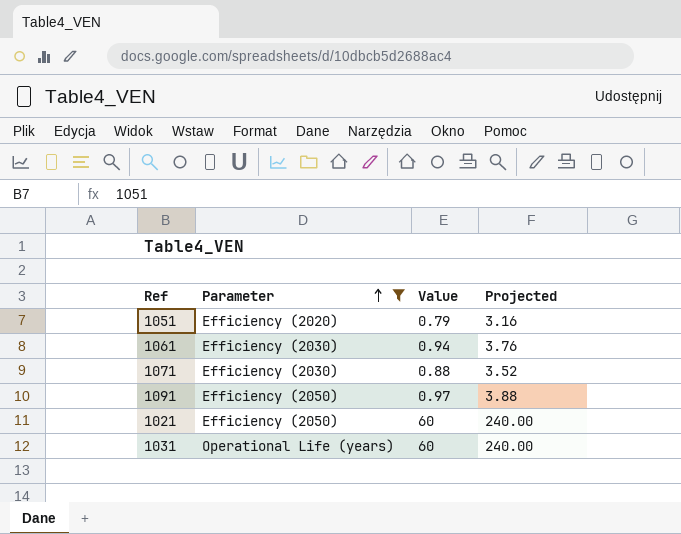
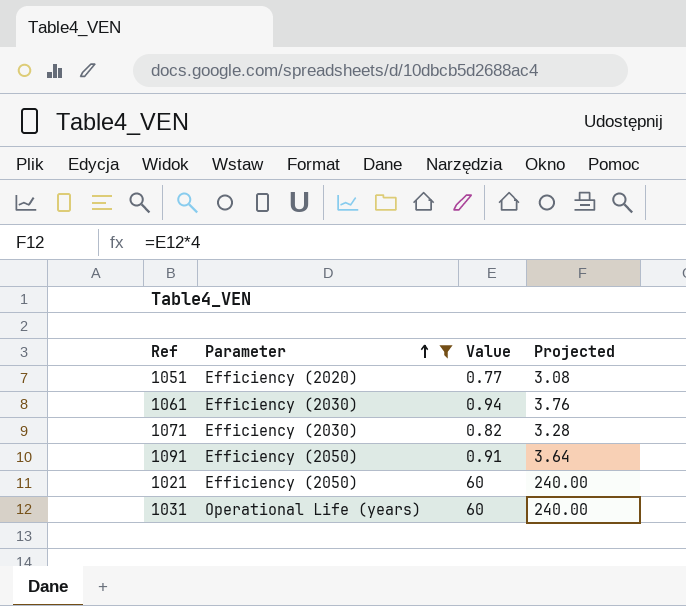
1051 | Value: 0.79 -> 0.77
1051 | Projected: 3.16 -> 3.08
1071 | Value: 0.88 -> 0.82
1071 | Projected: 3.52 -> 3.28
1091 | Value: 0.97 -> 0.91
1091 | Projected: 3.88 -> 3.64

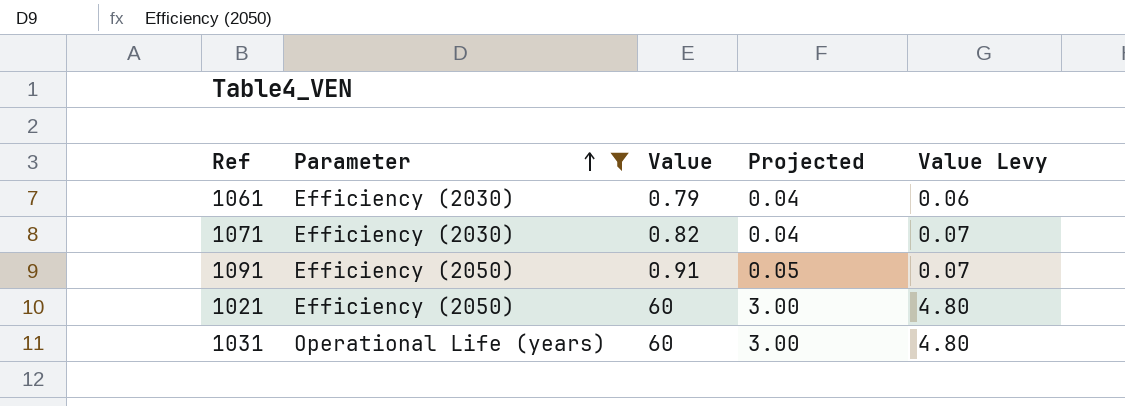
column Projected | formula: [Value] * 4 -> [Value] * 0.05
column Value Levy | formula: none -> [Value] * 0.08
row 1051: Efficiency (2020) | 0.77 | 3.08 -> none
1061 | Value: 0.94 -> 0.79

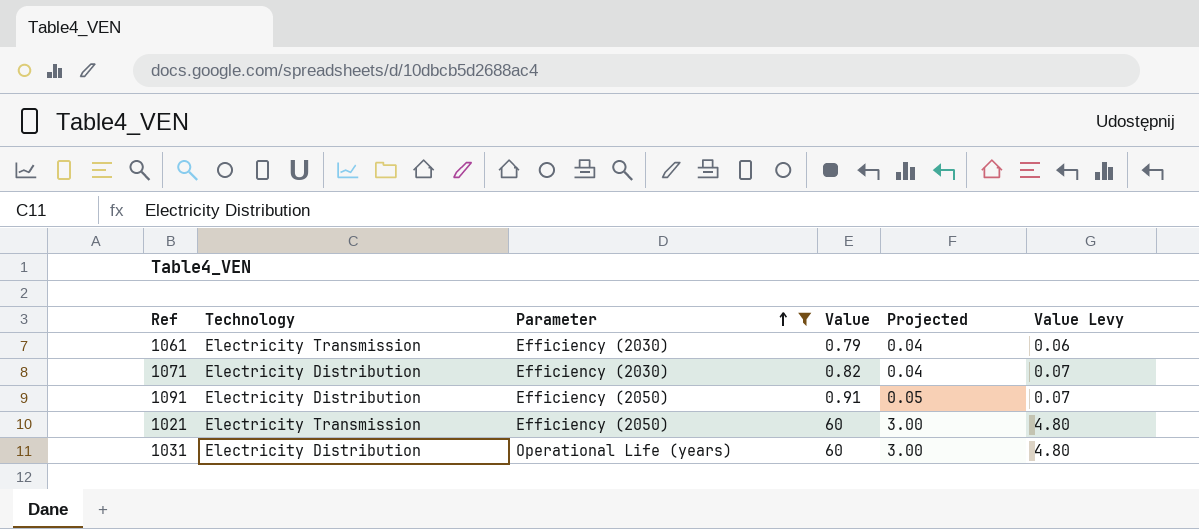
column Technology | position: none -> 2

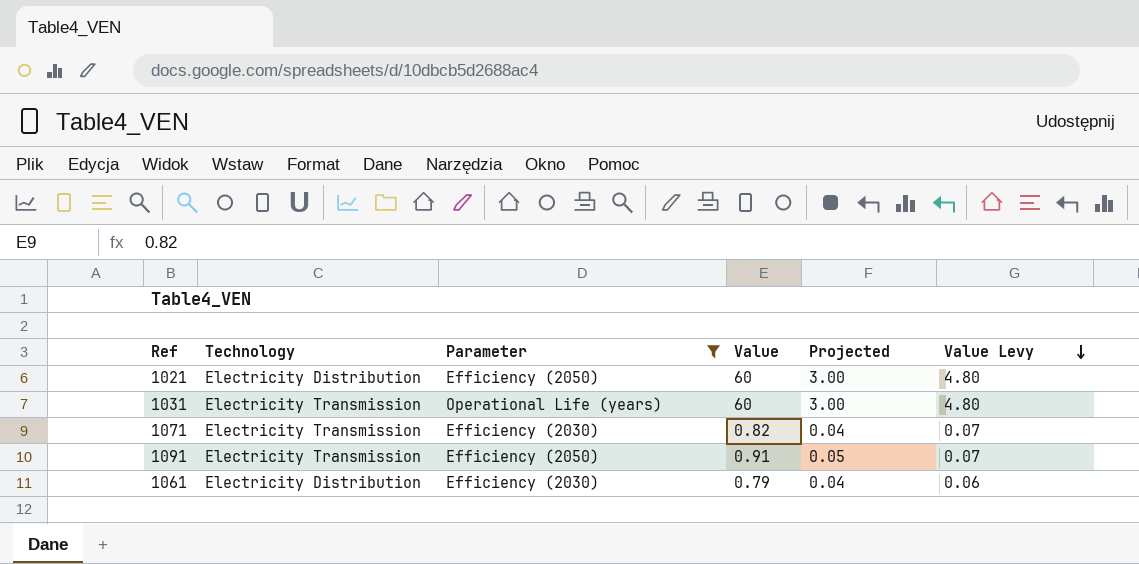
row order: Parameter ascending -> Value Levy descending
1021 | Technology: Electricity Transmission -> Electricity Distribution
1031 | Technology: Electricity Distribution -> Electricity Transmission
1071 | Technology: Electricity Distribution -> Electricity Transmission
1091 | Technology: Electricity Distribution -> Electricity Transmission
1061 | Technology: Electricity Transmission -> Electricity Distribution

